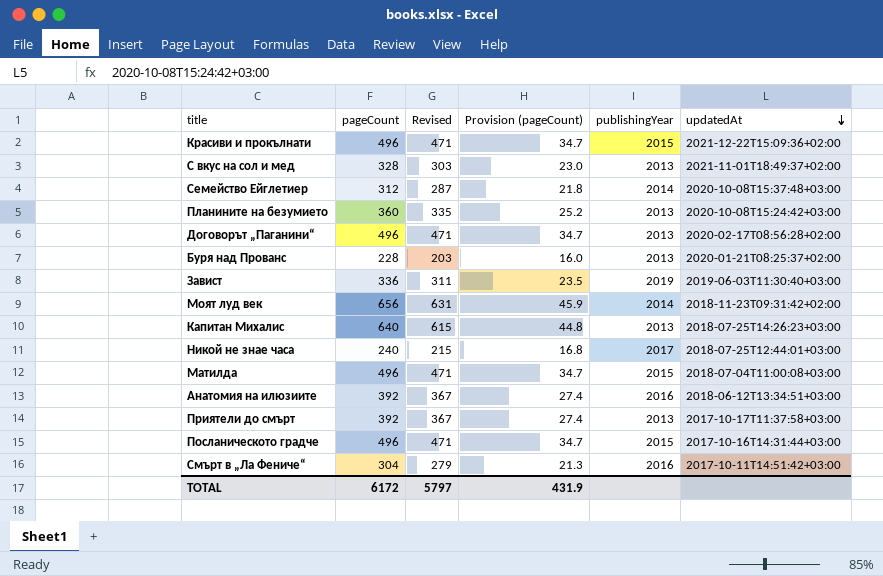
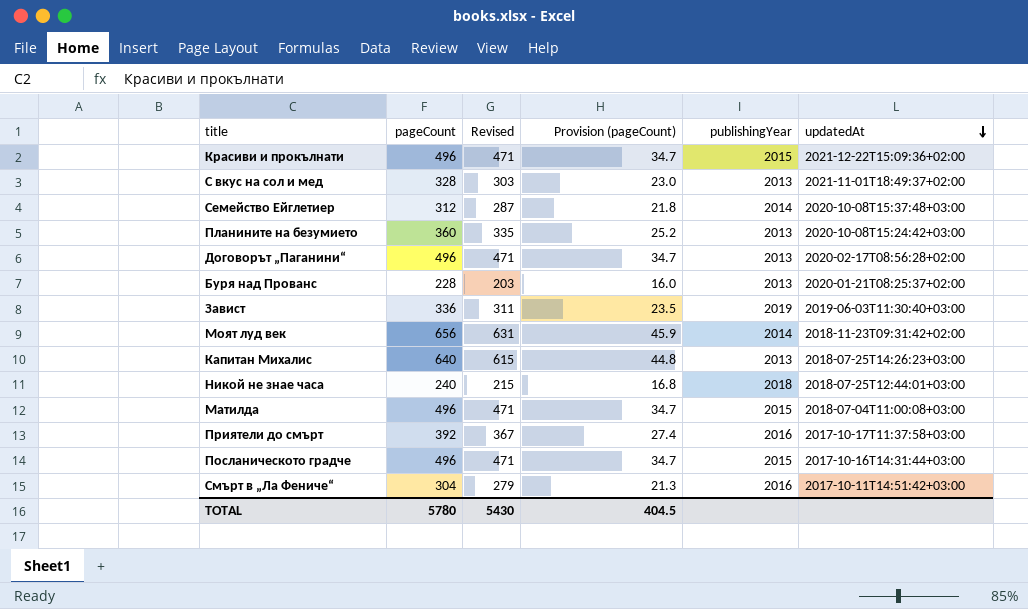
row Анатомия на илюзиите: 392 | 367 | 27.4 | 2016 | 2018-06-12T13:34:51+03:00 -> none
Никой не знае часа | publishingYear: 2017 -> 2018
Приятели до смърт | publishingYear: 2013 -> 2016
TOTAL | pageCount: 6172 -> 5780
TOTAL | Revised: 5797 -> 5430
TOTAL | Provision (pageCount): 431.9 -> 404.5

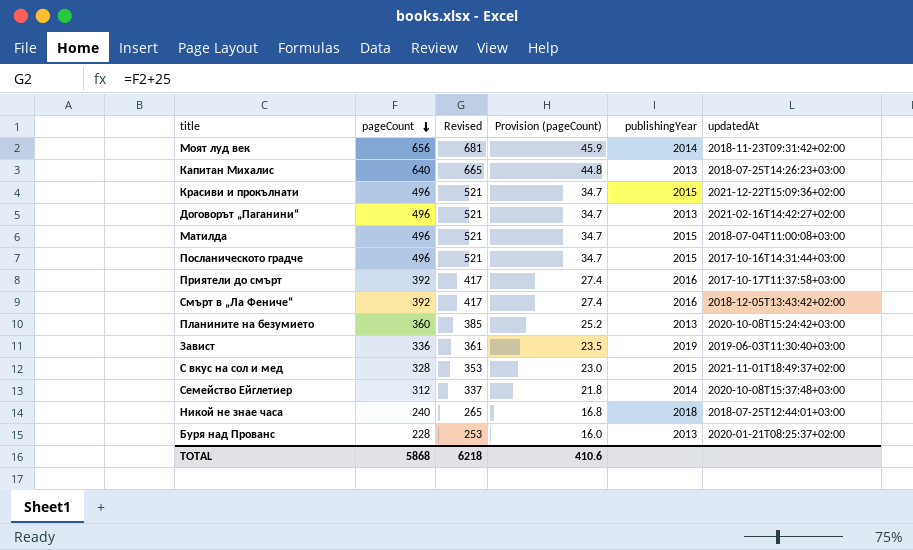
row order: updatedAt descending -> pageCount descending
column Revised | formula: [pageCount] - 25 -> [pageCount] + 25
Договорът „Паганини“ | updatedAt: 2020-02-17T08:56:28+02:00 -> 2021-02-16T14:42:27+02:00
Смърт в „Ла Фениче“ | pageCount: 304 -> 392
Смърт в „Ла Фениче“ | Provision (pageCount): 21.3 -> 27.4
Смърт в „Ла Фениче“ | updatedAt: 2017-10-11T14:51:42+03:00 -> 2018-12-05T13:43:42+02:00
С вкус на сол и мед | publishingYear: 2013 -> 2015
TOTAL | pageCount: 5780 -> 5868
TOTAL | Revised: 5430 -> 6218
TOTAL | Provision (pageCount): 404.5 -> 410.6

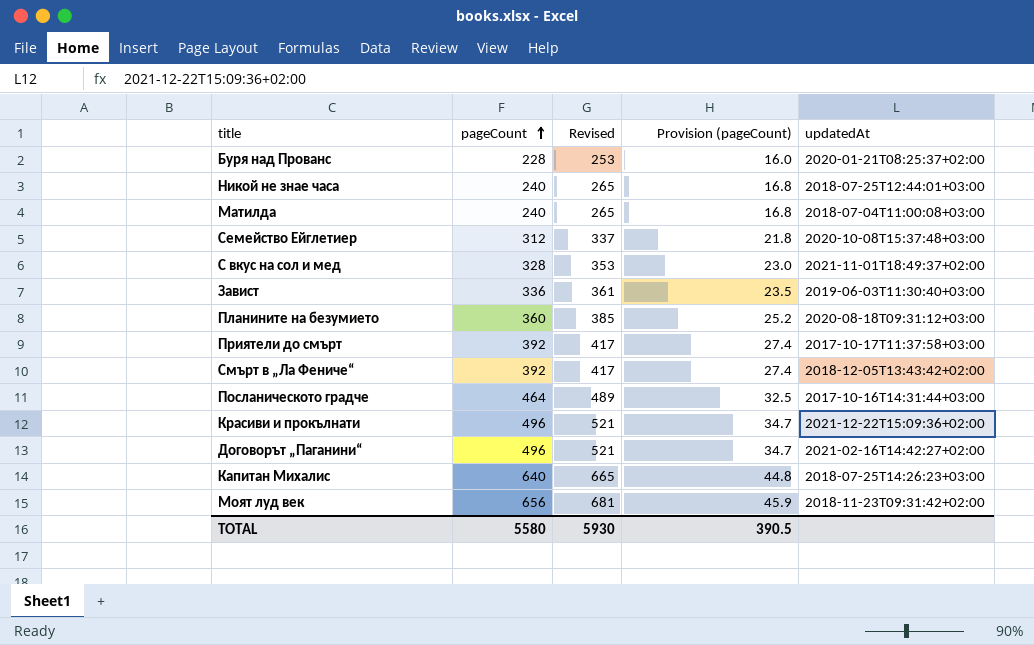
row order: pageCount descending -> pageCount ascending
column publishingYear | position: 5 -> none
Матилда | pageCount: 496 -> 240
Матилда | Revised: 521 -> 265
Матилда | Provision (pageCount): 34.7 -> 16.8
Планините на безумието | updatedAt: 2020-10-08T15:24:42+03:00 -> 2020-08-18T09:31:12+03:00
Посланическото градче | pageCount: 496 -> 464
Посланическото градче | Revised: 521 -> 489
Посланическото градче | Provision (pageCount): 34.7 -> 32.5
TOTAL | pageCount: 5868 -> 5580
TOTAL | Revised: 6218 -> 5930
TOTAL | Provision (pageCount): 410.6 -> 390.5

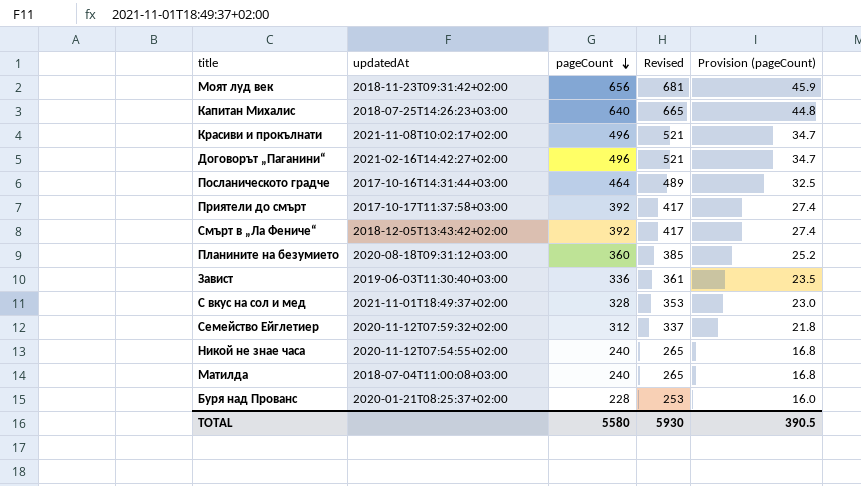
row order: pageCount ascending -> pageCount descending
column updatedAt | position: 5 -> 2
Красиви и прокълнати | updatedAt: 2021-12-22T15:09:36+02:00 -> 2021-11-08T10:02:17+02:00
Семейство Ейглетиер | updatedAt: 2020-10-08T15:37:48+03:00 -> 2020-11-12T07:59:32+02:00
Никой не знае часа | updatedAt: 2018-07-25T12:44:01+03:00 -> 2020-11-12T07:54:55+02:00

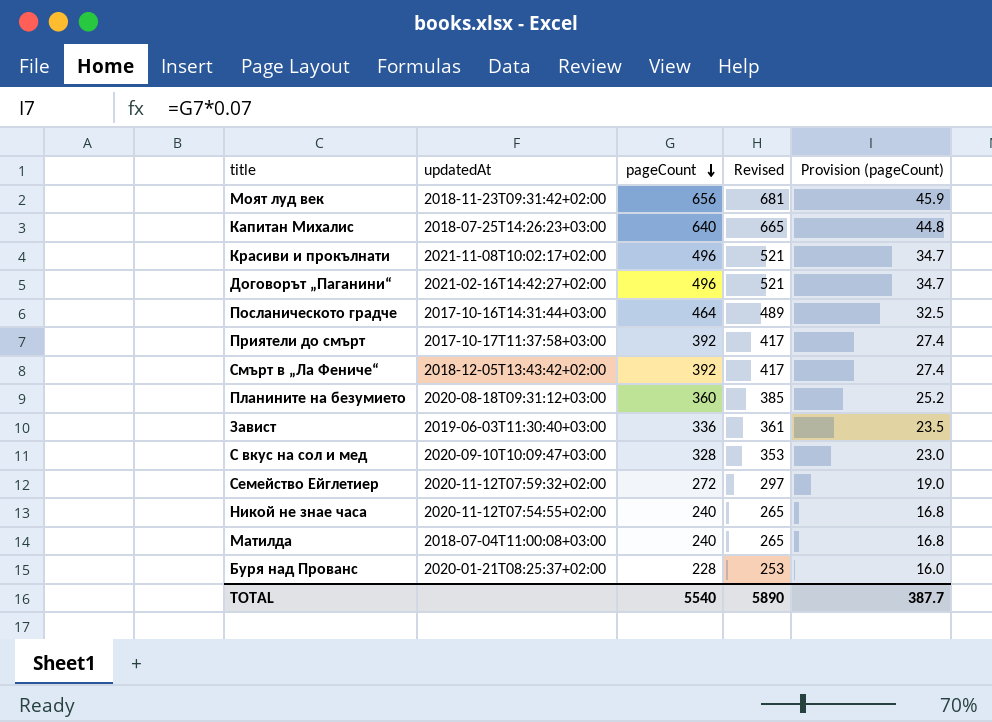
С вкус на сол и мед | updatedAt: 2021-11-01T18:49:37+02:00 -> 2020-09-10T10:09:47+03:00
Семейство Ейглетиер | pageCount: 312 -> 272
Семейство Ейглетиер | Revised: 337 -> 297
Семейство Ейглетиер | Provision (pageCount): 21.8 -> 19.0
TOTAL | pageCount: 5580 -> 5540
TOTAL | Revised: 5930 -> 5890
TOTAL | Provision (pageCount): 390.5 -> 387.7

